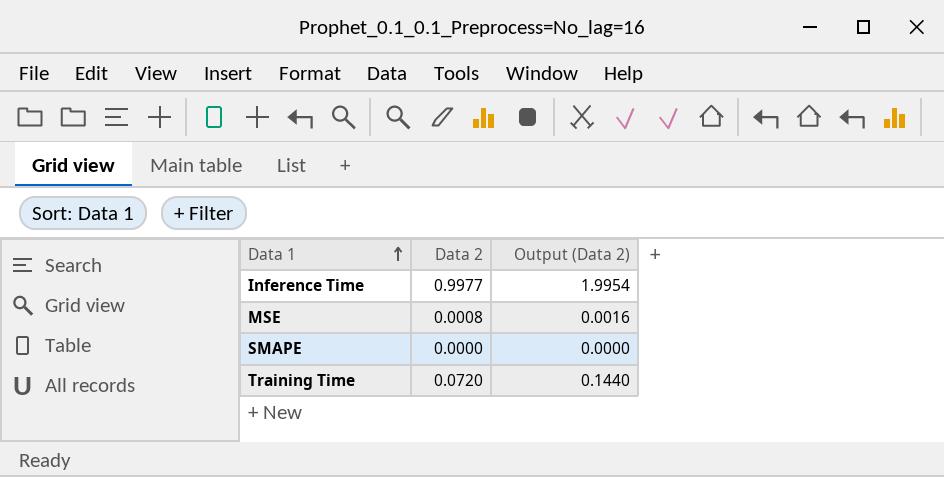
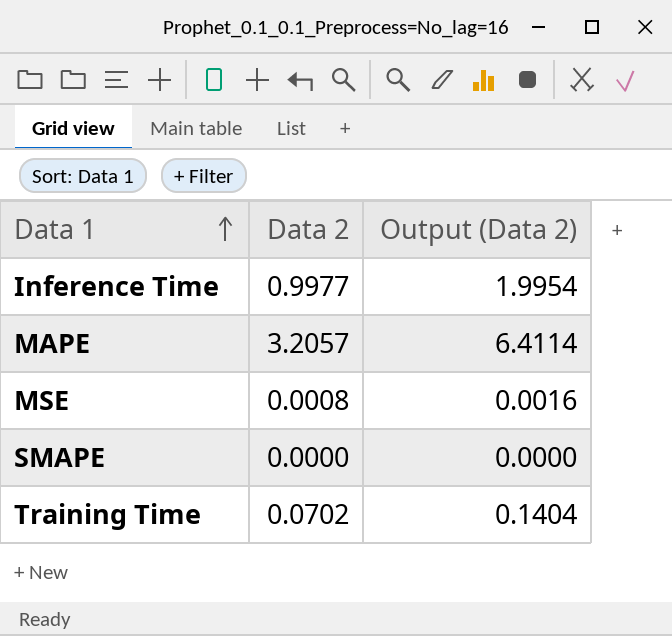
row MAPE: none -> 3.2057 | 6.4114
Training Time | Data 2: 0.0720 -> 0.0702
Training Time | Output (Data 2): 0.1440 -> 0.1404

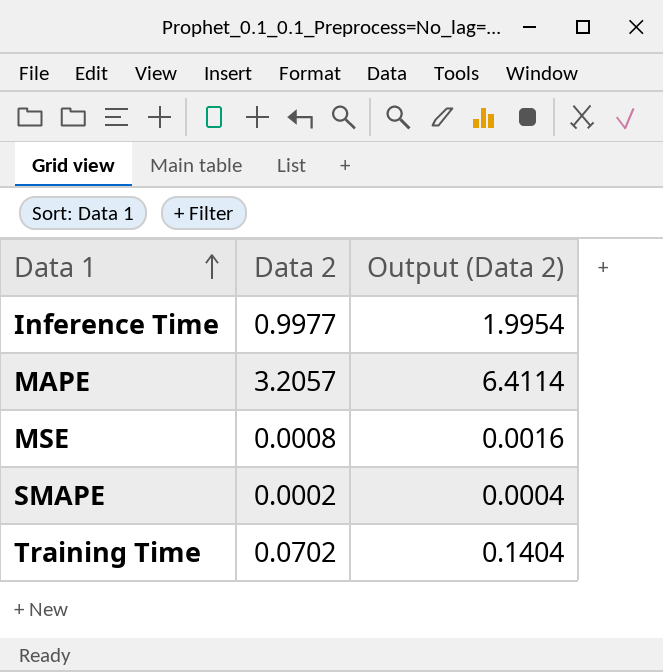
SMAPE | Data 2: 0.0000 -> 0.0002
SMAPE | Output (Data 2): 0.0000 -> 0.0004

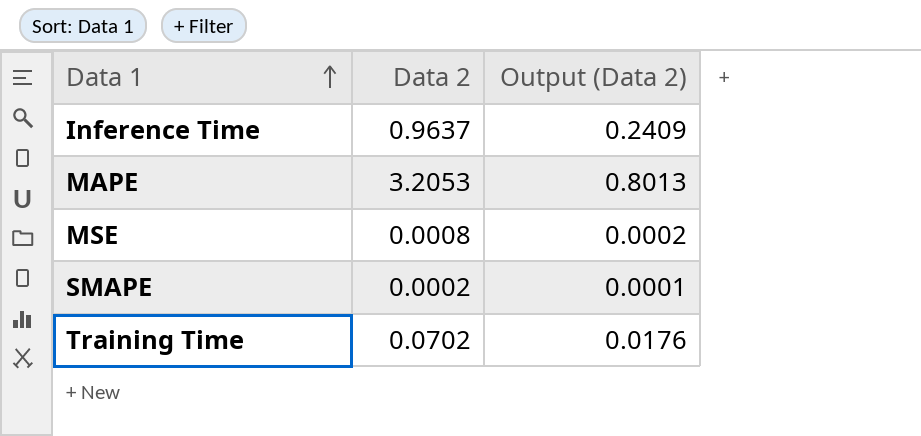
column Output (Data 2) | formula: [Data 2] * 2 -> [Data 2] * 0.25
Inference Time | Data 2: 0.9977 -> 0.9637
MAPE | Data 2: 3.2057 -> 3.2053

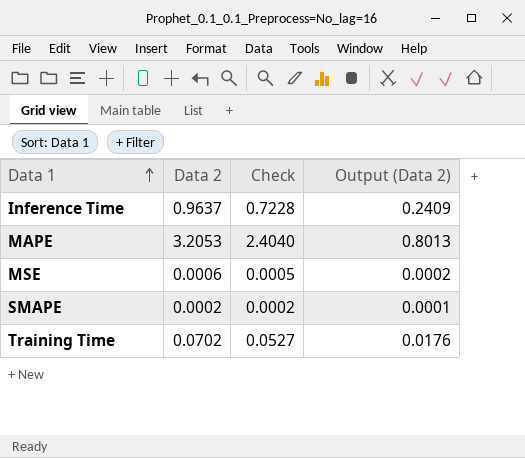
column Check | formula: none -> [Data 2] * 0.75
MSE | Data 2: 0.0008 -> 0.0006

